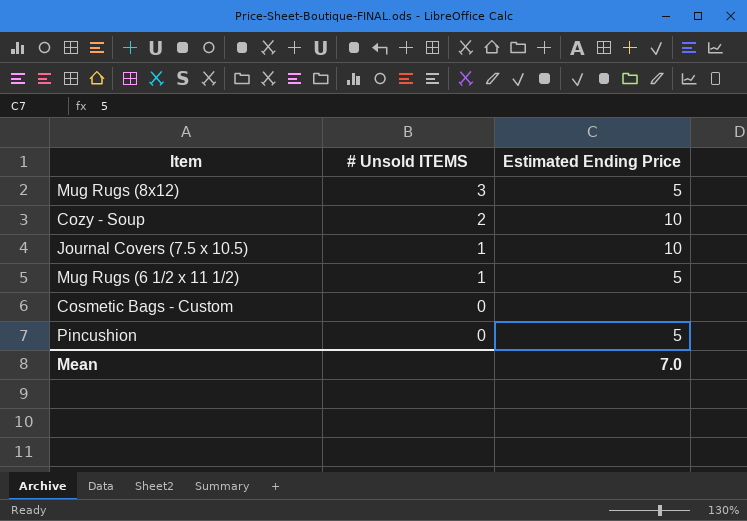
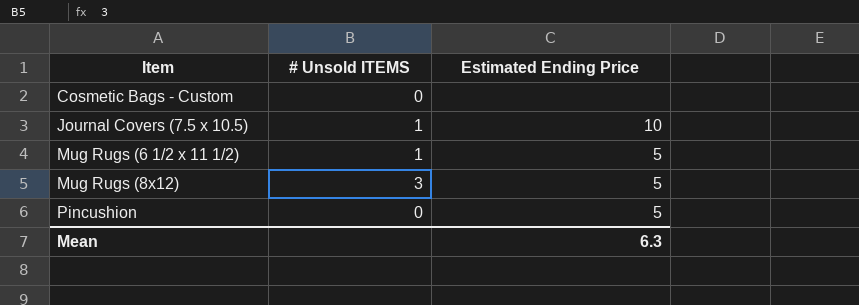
row order: # Unsold ITEMS descending -> Item ascending
row Cozy - Soup: 2 | 10 -> none
Mean | Estimated Ending Price: 7.0 -> 6.3

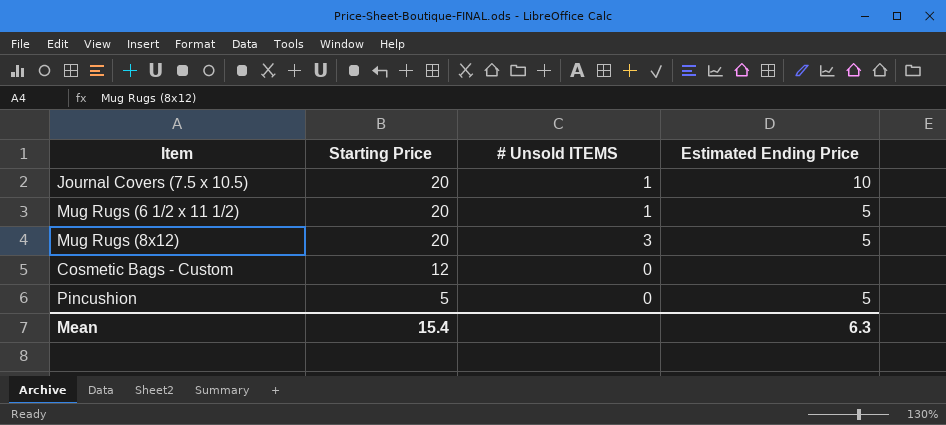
row order: Item ascending -> Starting Price descending
column Starting Price | position: none -> 2

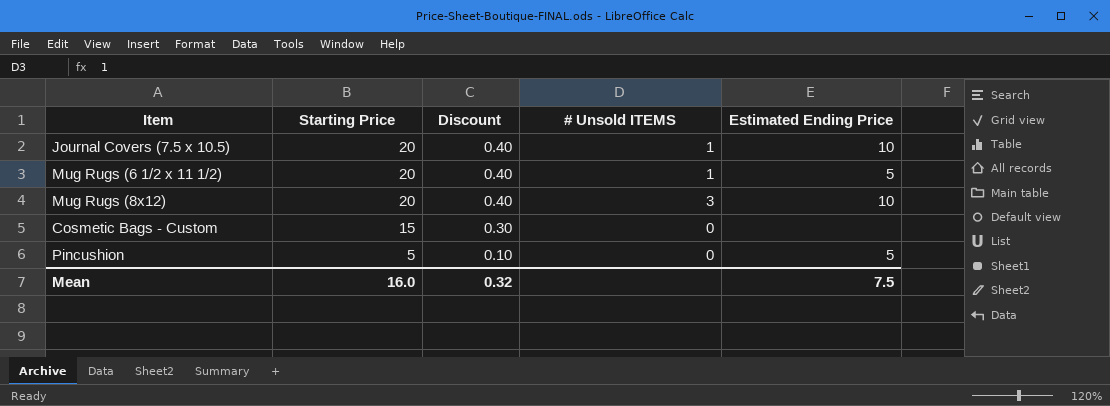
column Discount | formula: none -> [Starting Price] * 0.02
Mug Rugs (8x12) | Estimated Ending Price: 5 -> 10
Cosmetic Bags - Custom | Starting Price: 12 -> 15
Mean | Starting Price: 15.4 -> 16.0
Mean | Estimated Ending Price: 6.3 -> 7.5

